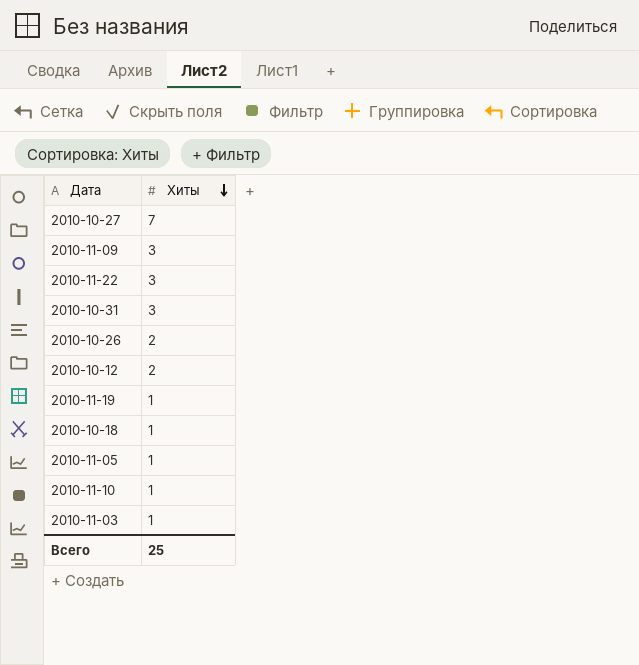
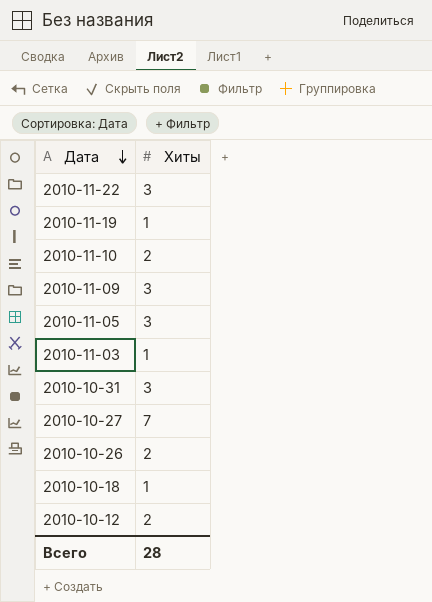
row order: Хиты descending -> Дата descending
2010-11-10 | Хиты: 1 -> 2
2010-11-05 | Хиты: 1 -> 3
Всего | Хиты: 25 -> 28

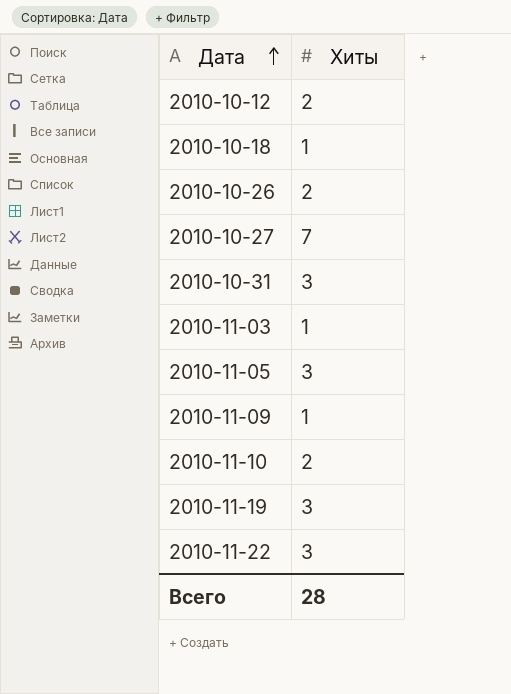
row order: Дата descending -> Дата ascending
2010-11-09 | Хиты: 3 -> 1
2010-11-19 | Хиты: 1 -> 3

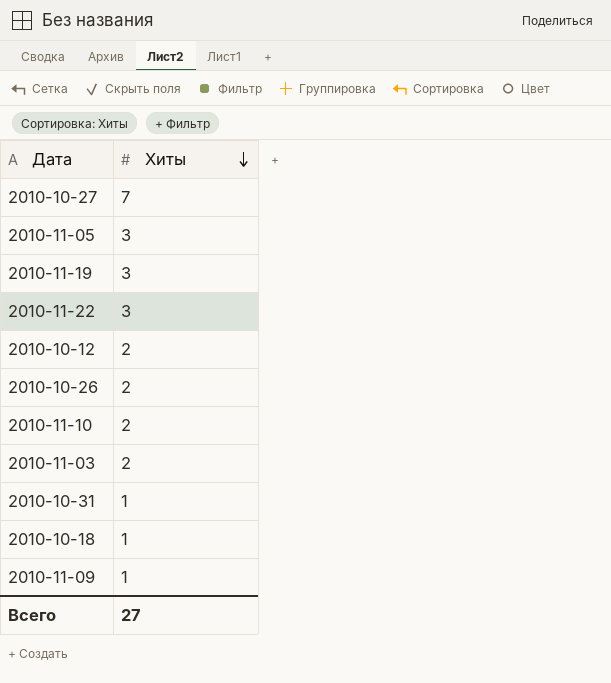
row order: Дата ascending -> Хиты descending
2010-11-03 | Хиты: 1 -> 2
2010-10-31 | Хиты: 3 -> 1
Всего | Хиты: 28 -> 27

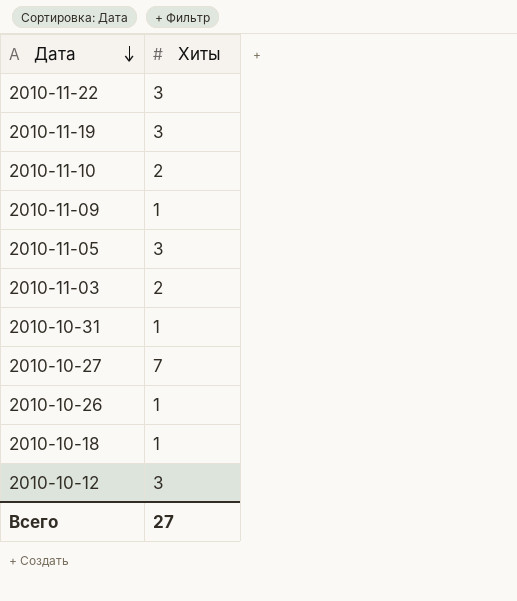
row order: Хиты descending -> Дата descending
2010-10-26 | Хиты: 2 -> 1
2010-10-12 | Хиты: 2 -> 3

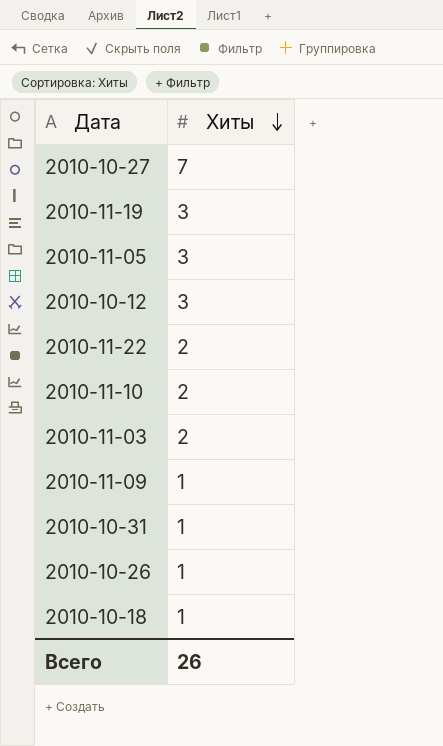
row order: Дата descending -> Хиты descending
2010-11-22 | Хиты: 3 -> 2
Всего | Хиты: 27 -> 26

